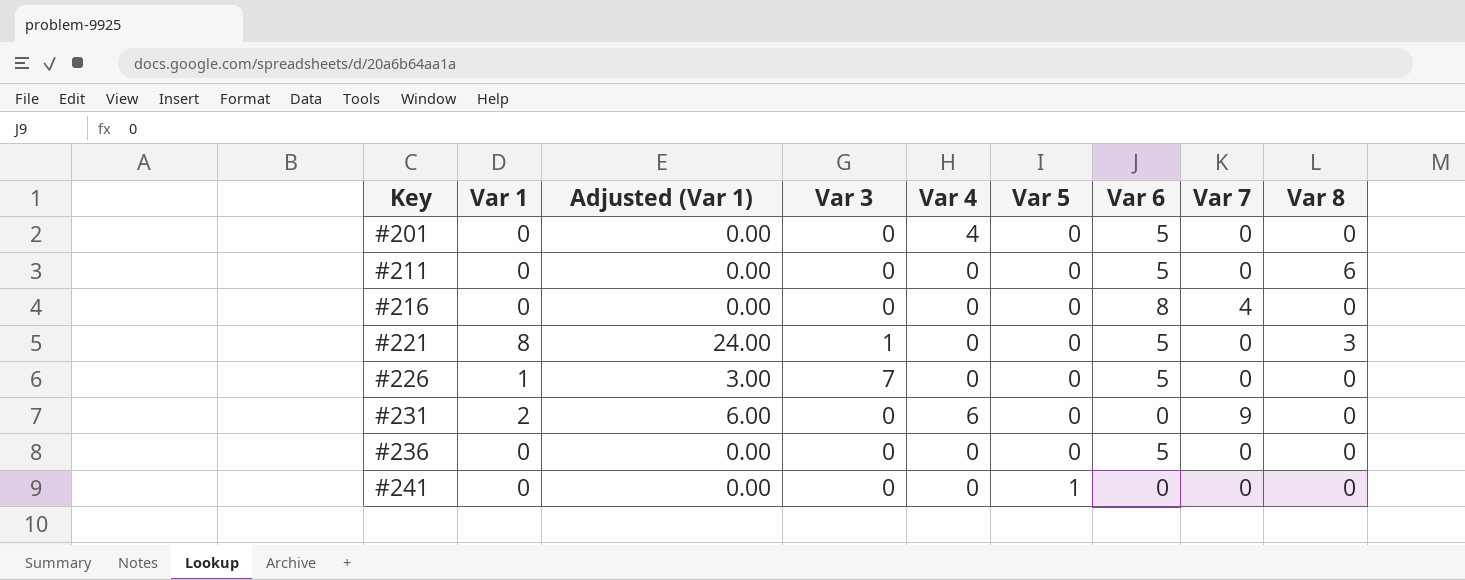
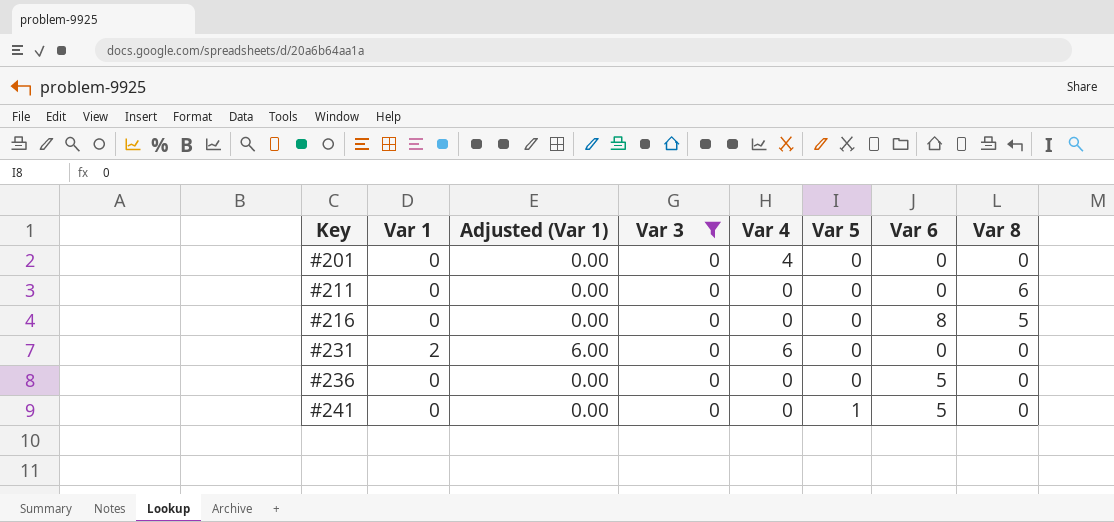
filter: none -> Var 3 = 0
column Var 7 | position: 8 -> none
#201 | Var 6: 5 -> 0
#211 | Var 6: 5 -> 0
#216 | Var 8: 0 -> 5
#241 | Var 6: 0 -> 5

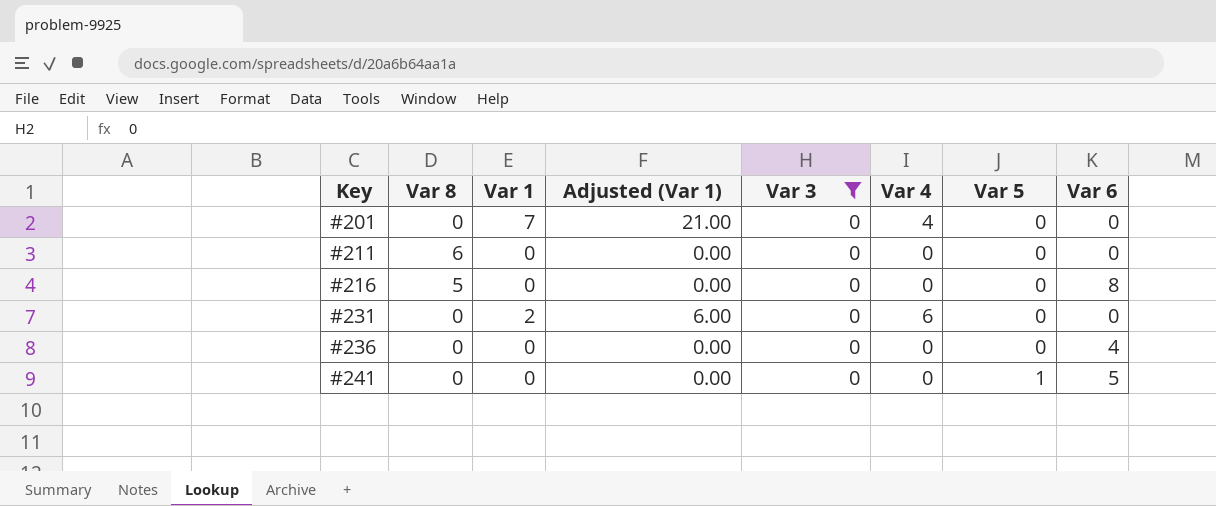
column Var 8 | position: 8 -> 2
#201 | Var 1: 0 -> 7
#201 | Adjusted (Var 1): 0.00 -> 21.00
#236 | Var 6: 5 -> 4

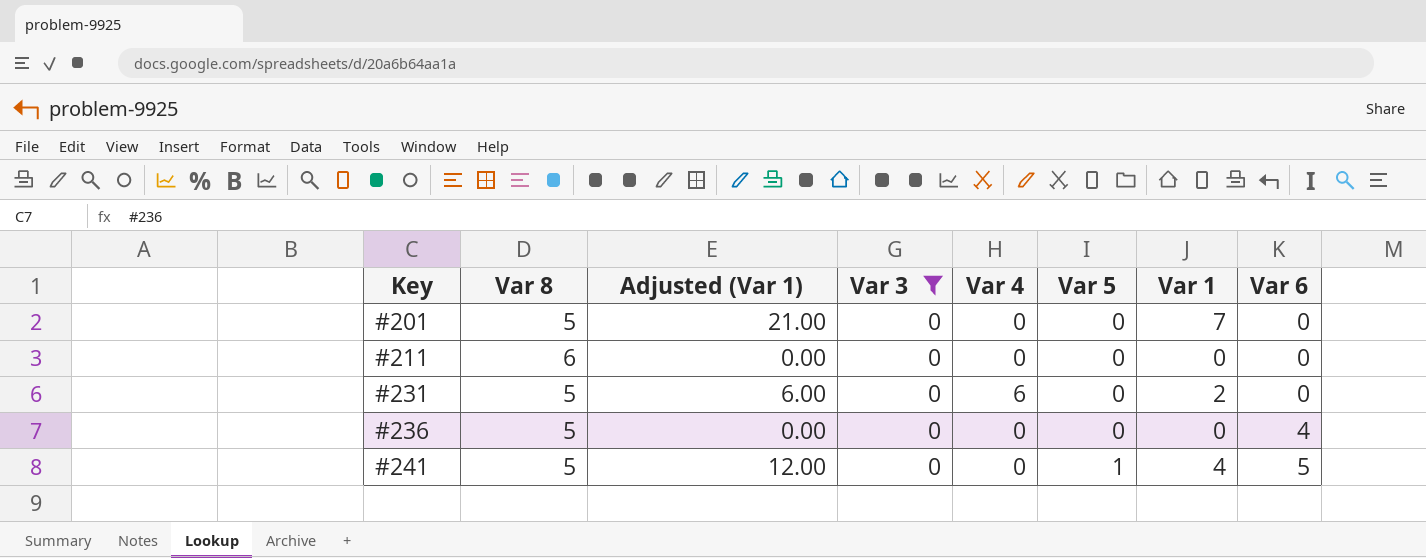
column Var 1 | position: 3 -> 7
row #216: 5 | 0 | 0.00 | 0 | 0 | 0 | 8 -> none
#201 | Var 8: 0 -> 5
#201 | Var 4: 4 -> 0
#231 | Var 8: 0 -> 5
#236 | Var 8: 0 -> 5
#241 | Var 8: 0 -> 5
#241 | Adjusted (Var 1): 0.00 -> 12.00
#241 | Var 1: 0 -> 4

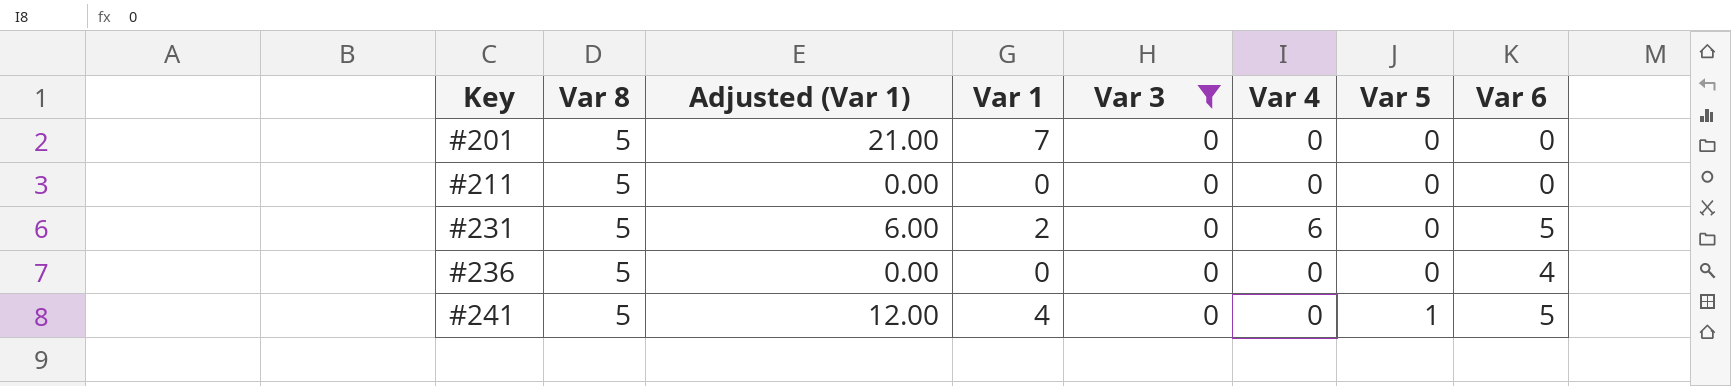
column Var 1 | position: 7 -> 4
#211 | Var 8: 6 -> 5
#231 | Var 6: 0 -> 5

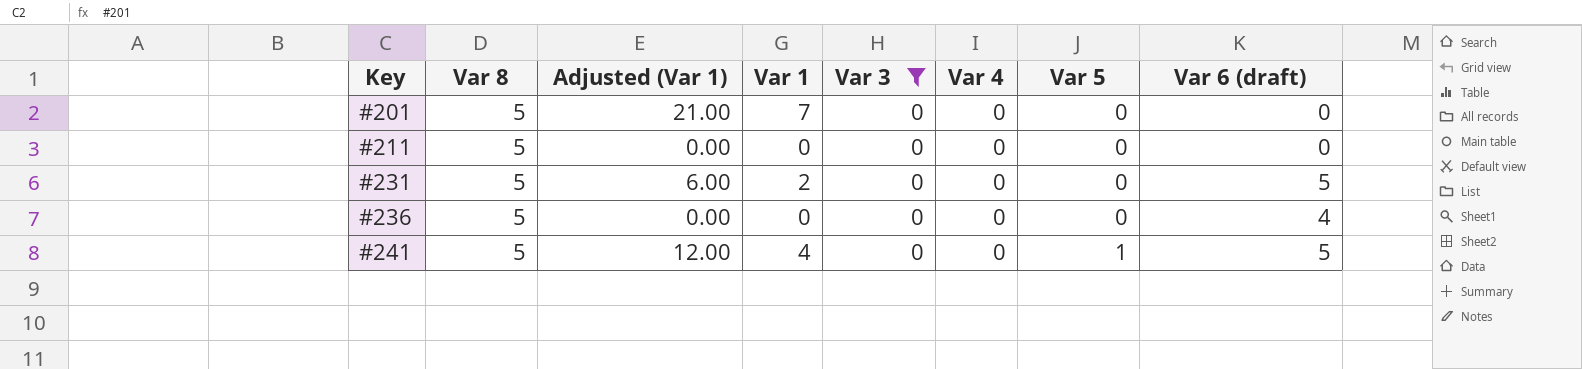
column name: Var 6 -> Var 6 (draft)
#231 | Var 4: 6 -> 0

